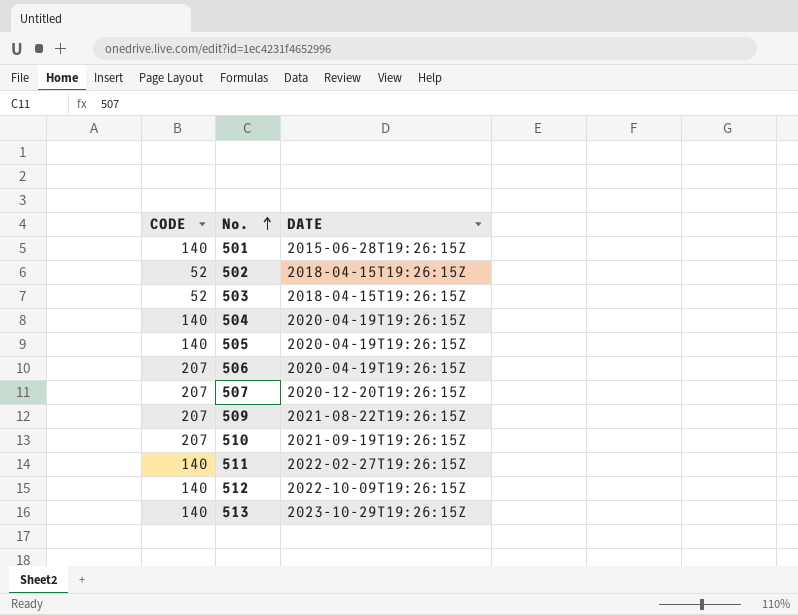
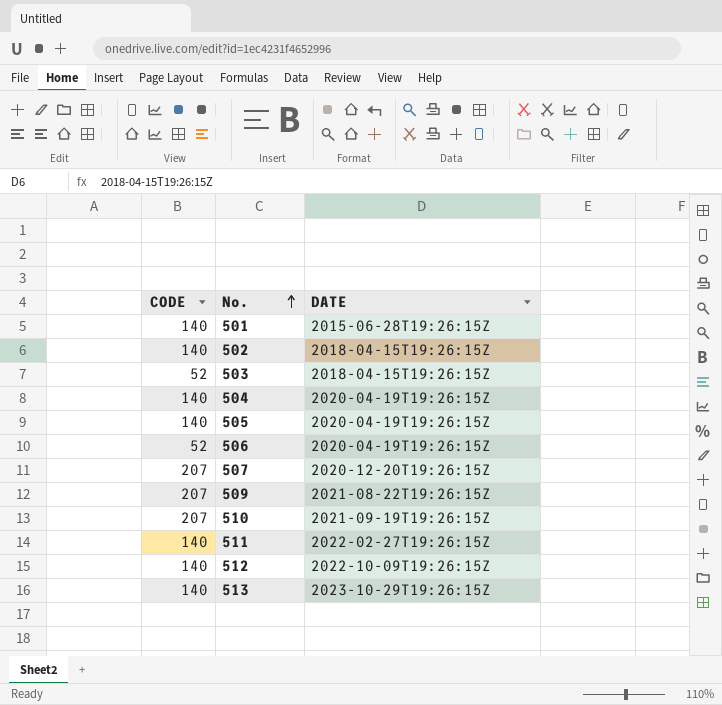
502 | CODE: 52 -> 140
506 | CODE: 207 -> 52

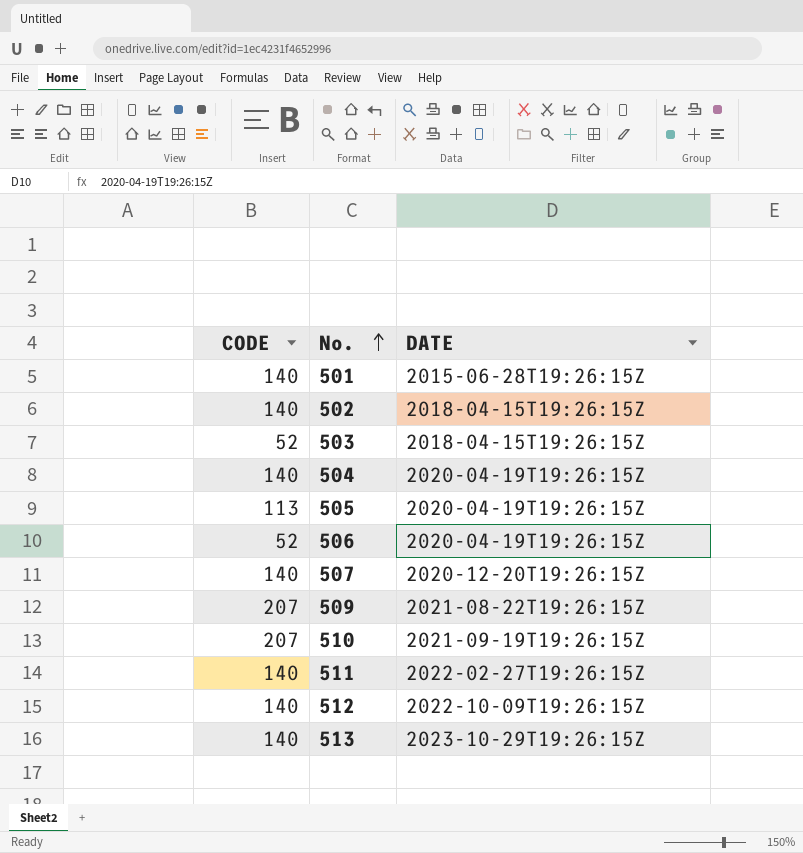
505 | CODE: 140 -> 113
507 | CODE: 207 -> 140

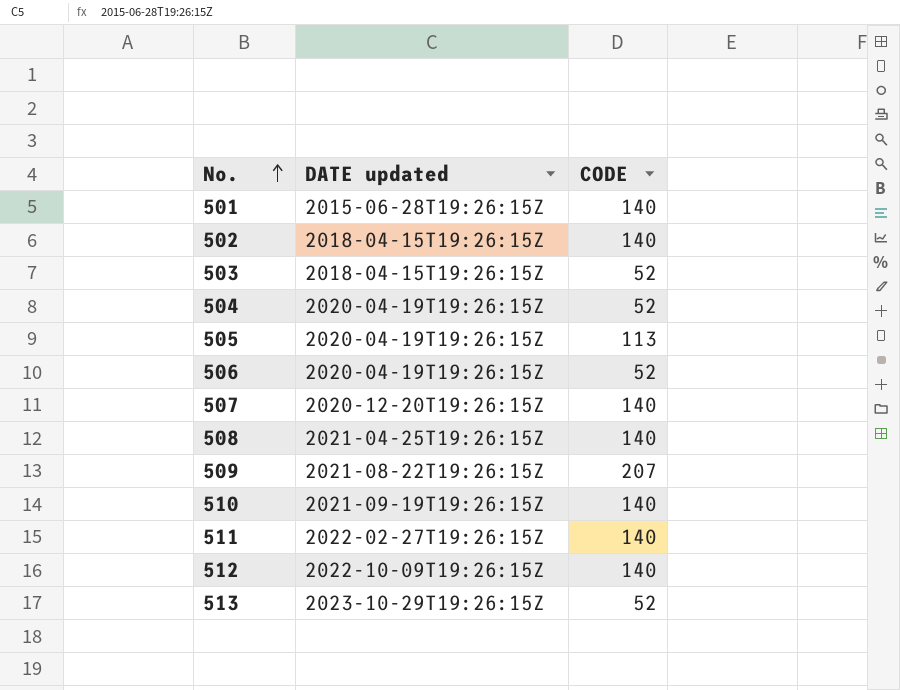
column name: DATE -> DATE updated
column CODE | position: 1 -> 3
504 | CODE: 140 -> 52
row 508: none -> 2021-04-25T19:26:15Z | 140
510 | CODE: 207 -> 140
513 | CODE: 140 -> 52

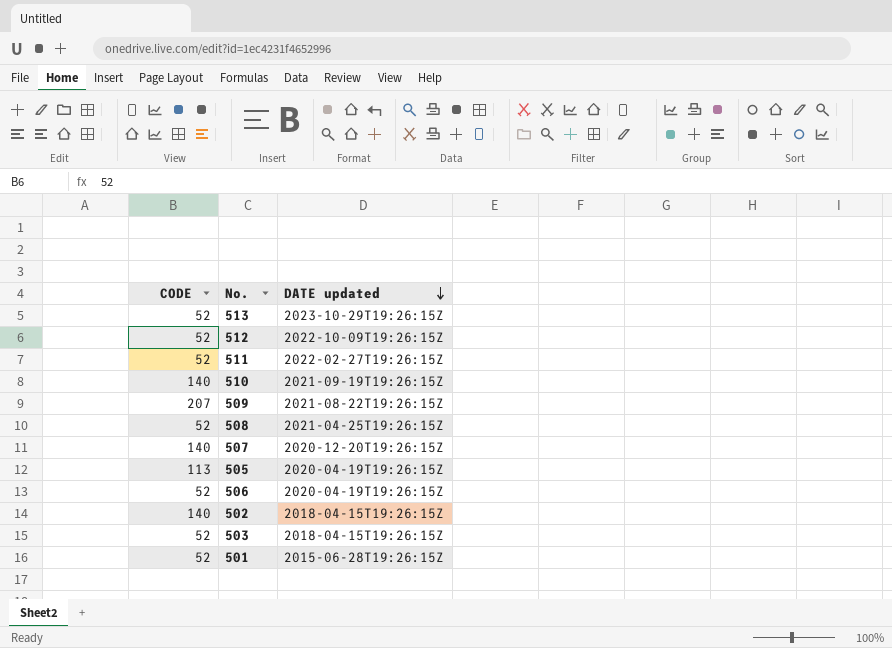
row order: No. ascending -> DATE updated descending
column CODE | position: 3 -> 1
row 504: 2020-04-19T19:26:15Z | 52 -> none
512 | CODE: 140 -> 52
511 | CODE: 140 -> 52
508 | CODE: 140 -> 52
501 | CODE: 140 -> 52

